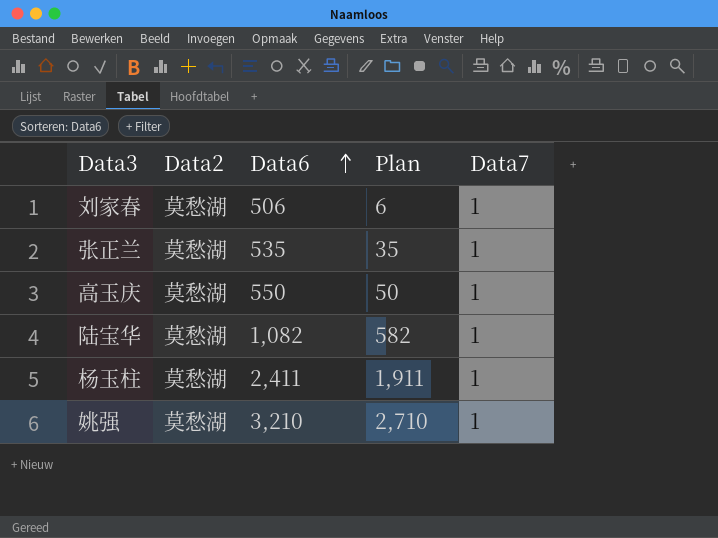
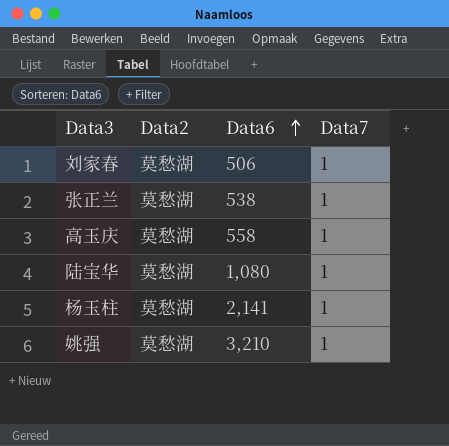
column Plan | formula: [Data6] - 500 -> none
张正兰 | Data6: 535 -> 538
高玉庆 | Data6: 550 -> 558
陆宝华 | Data6: 1,082 -> 1,080
杨玉柱 | Data6: 2,411 -> 2,141

